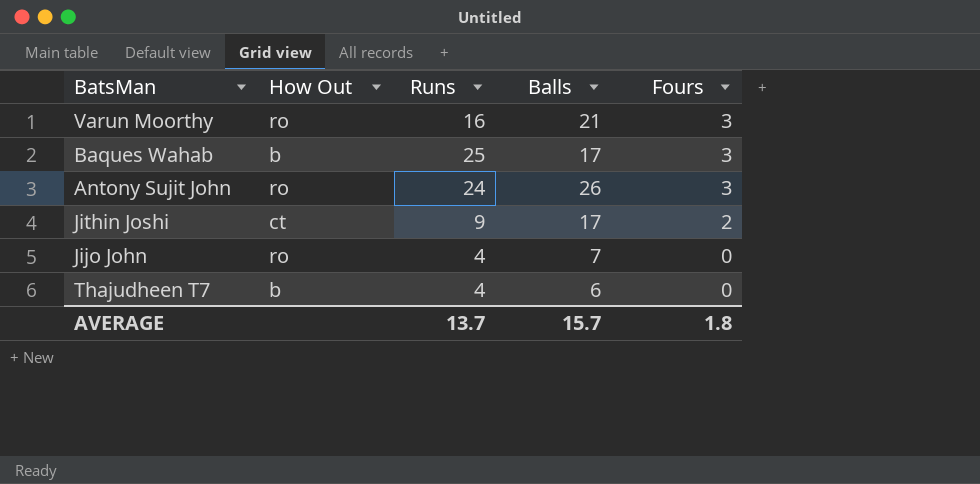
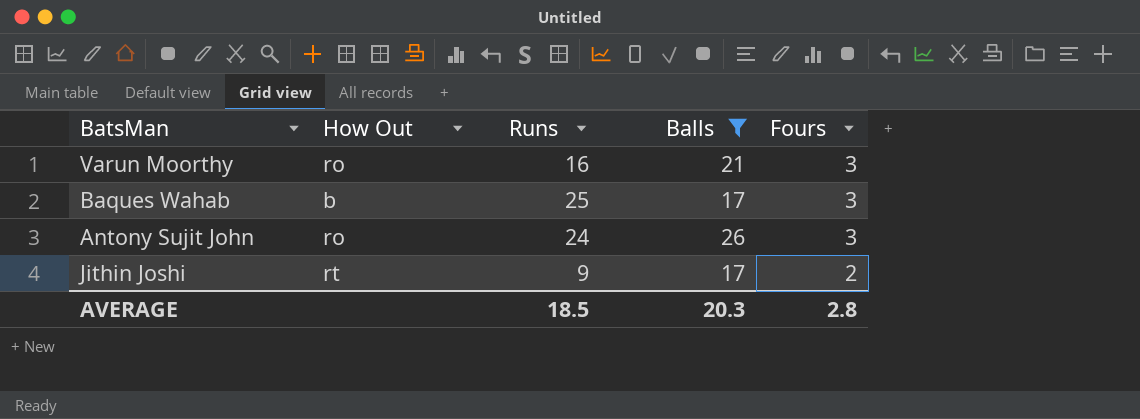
filter: none -> Balls >= 17
Jithin Joshi | How Out: ct -> rt
AVERAGE | Runs: 13.7 -> 18.5
AVERAGE | Balls: 15.7 -> 20.3
AVERAGE | Fours: 1.8 -> 2.8

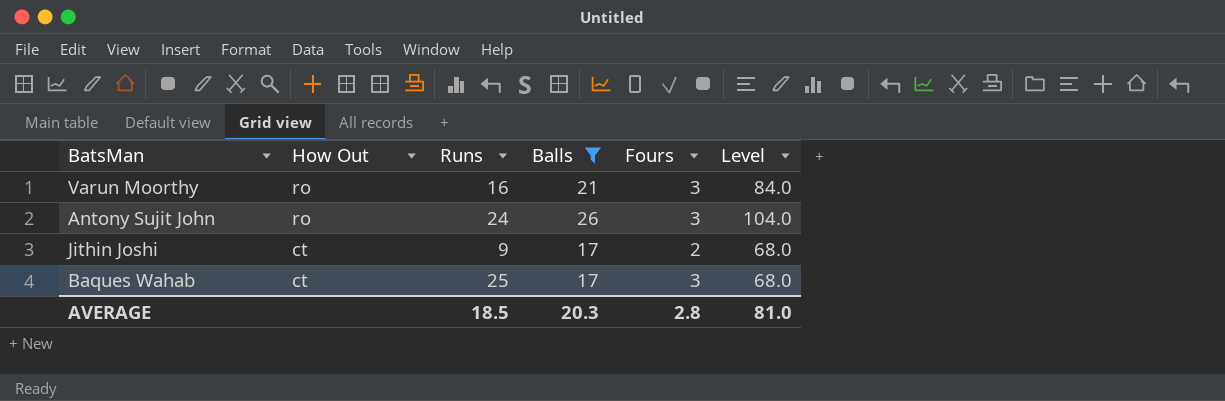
row order: Fours descending -> How Out descending
column Level | formula: none -> [Balls] * 4
Jithin Joshi | How Out: rt -> ct
Baques Wahab | How Out: b -> ct

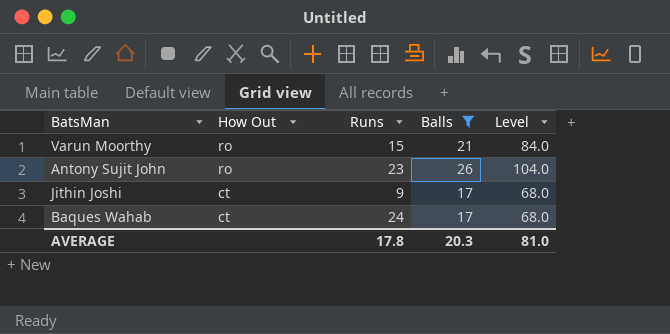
column Fours | position: 5 -> none
Varun Moorthy | Runs: 16 -> 15
Antony Sujit John | Runs: 24 -> 23
Baques Wahab | Runs: 25 -> 24
AVERAGE | Runs: 18.5 -> 17.8

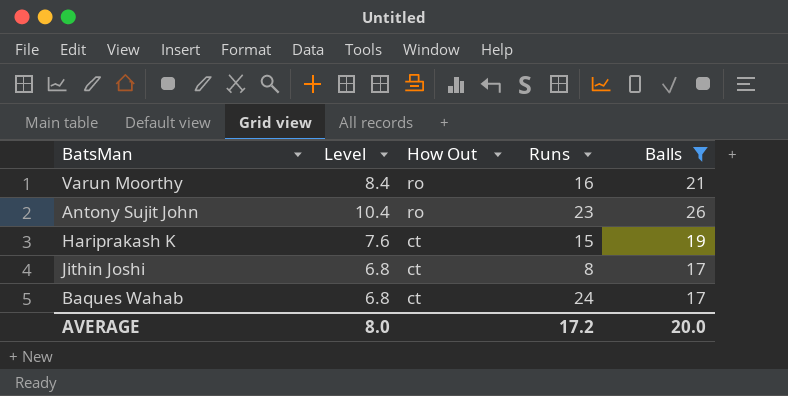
column Level | formula: [Balls] * 4 -> [Balls] * 0.4
column Level | position: 5 -> 2
Varun Moorthy | Runs: 15 -> 16
row Hariprakash K: none -> 7.6 | ct | 15 | 19
Jithin Joshi | Runs: 9 -> 8
AVERAGE | Level: 81.0 -> 8.0
AVERAGE | Runs: 17.8 -> 17.2
AVERAGE | Balls: 20.3 -> 20.0

